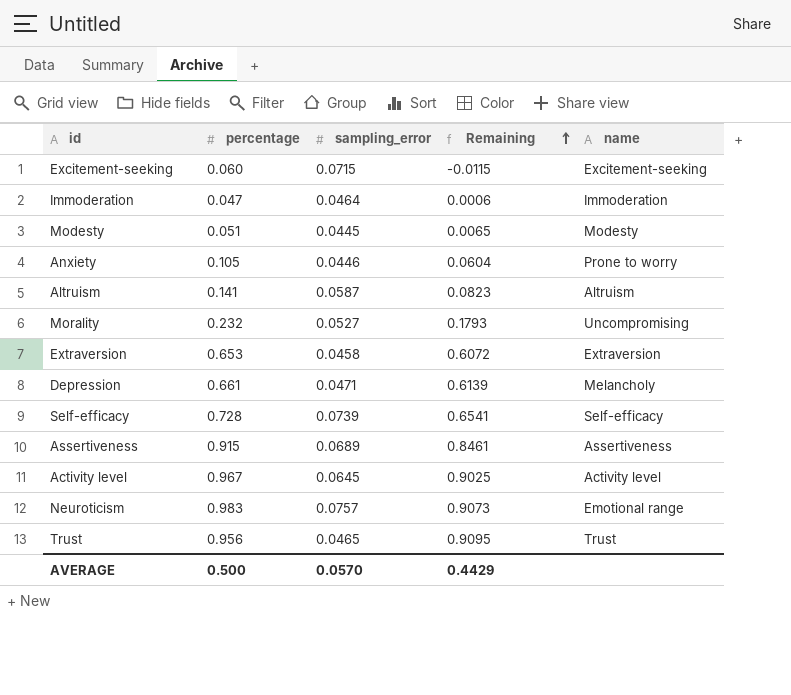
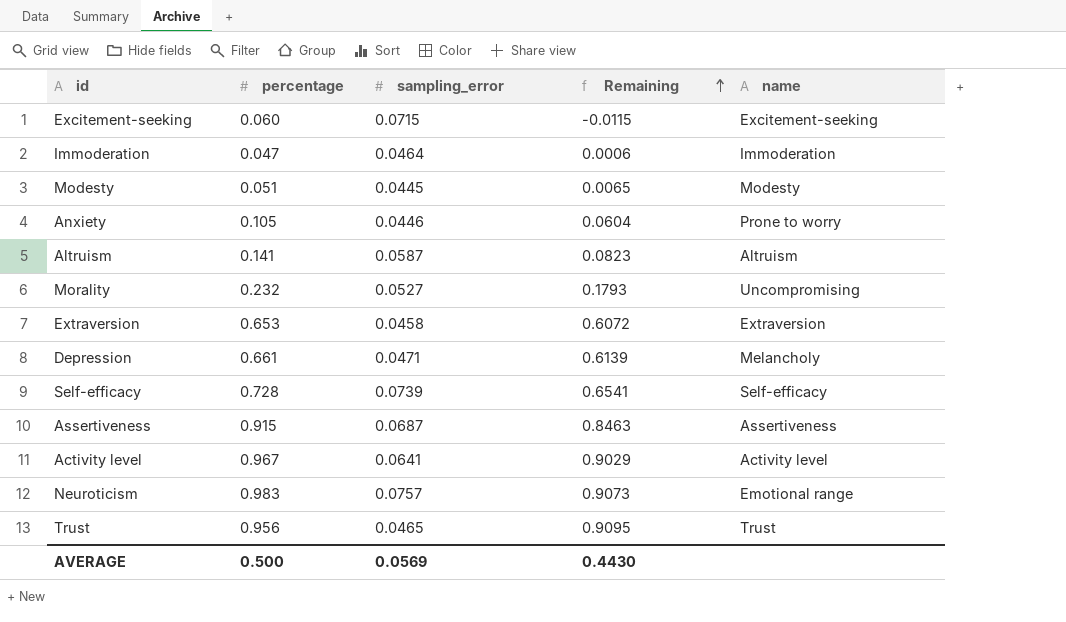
Assertiveness | sampling_error: 0.0689 -> 0.0687
Assertiveness | Remaining: 0.8461 -> 0.8463
Activity level | sampling_error: 0.0645 -> 0.0641
Activity level | Remaining: 0.9025 -> 0.9029
AVERAGE | sampling_error: 0.0570 -> 0.0569
AVERAGE | Remaining: 0.4429 -> 0.4430

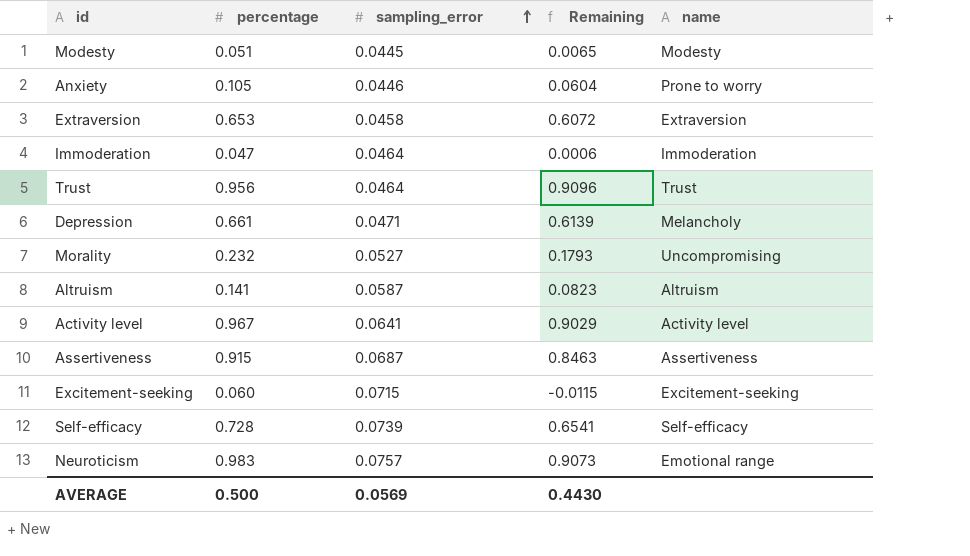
row order: Remaining ascending -> sampling_error ascending
Trust | sampling_error: 0.0465 -> 0.0464
Trust | Remaining: 0.9095 -> 0.9096

